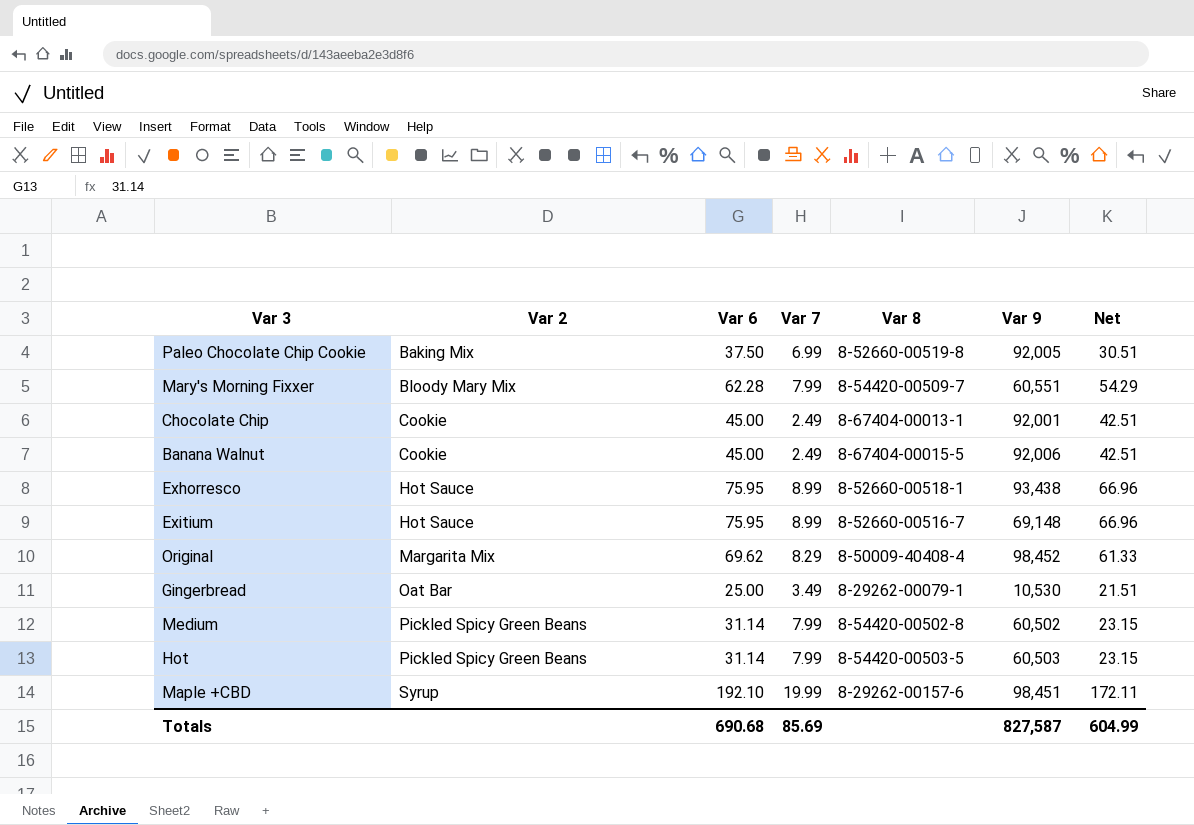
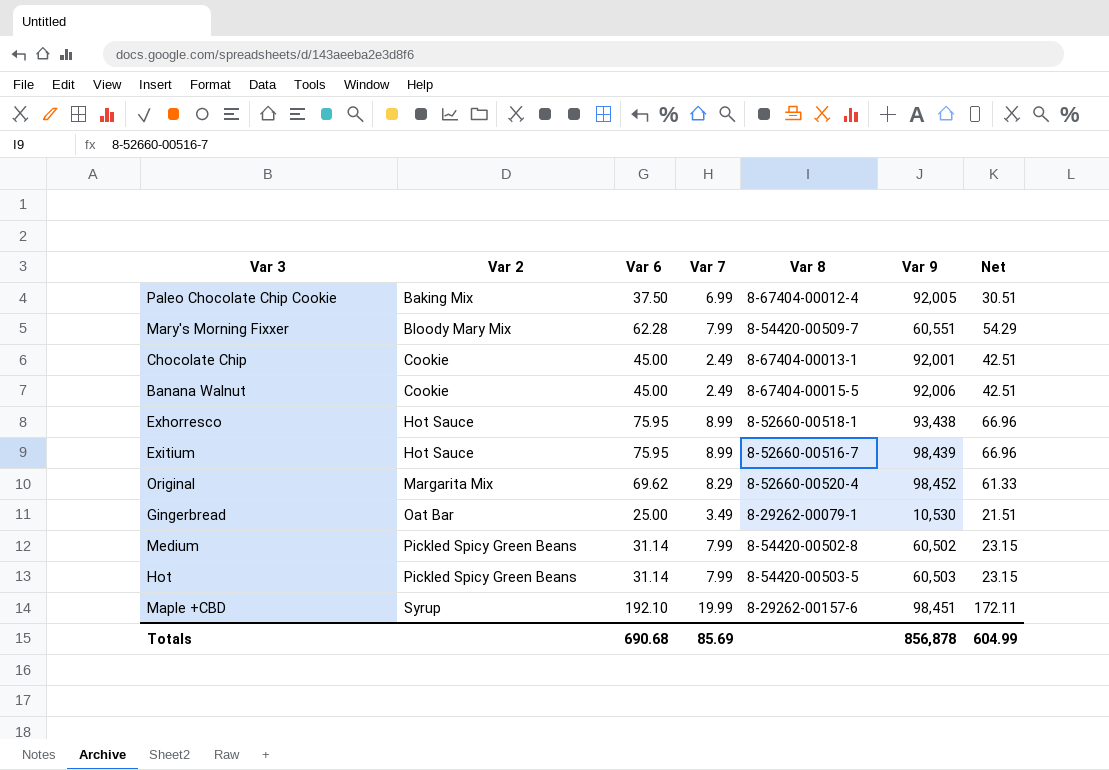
Paleo Chocolate Chip Cookie | Var 8: 8-52660-00519-8 -> 8-67404-00012-4
Exitium | Var 9: 69,148 -> 98,439
Original | Var 8: 8-50009-40408-4 -> 8-52660-00520-4
Totals | Var 9: 827,587 -> 856,878

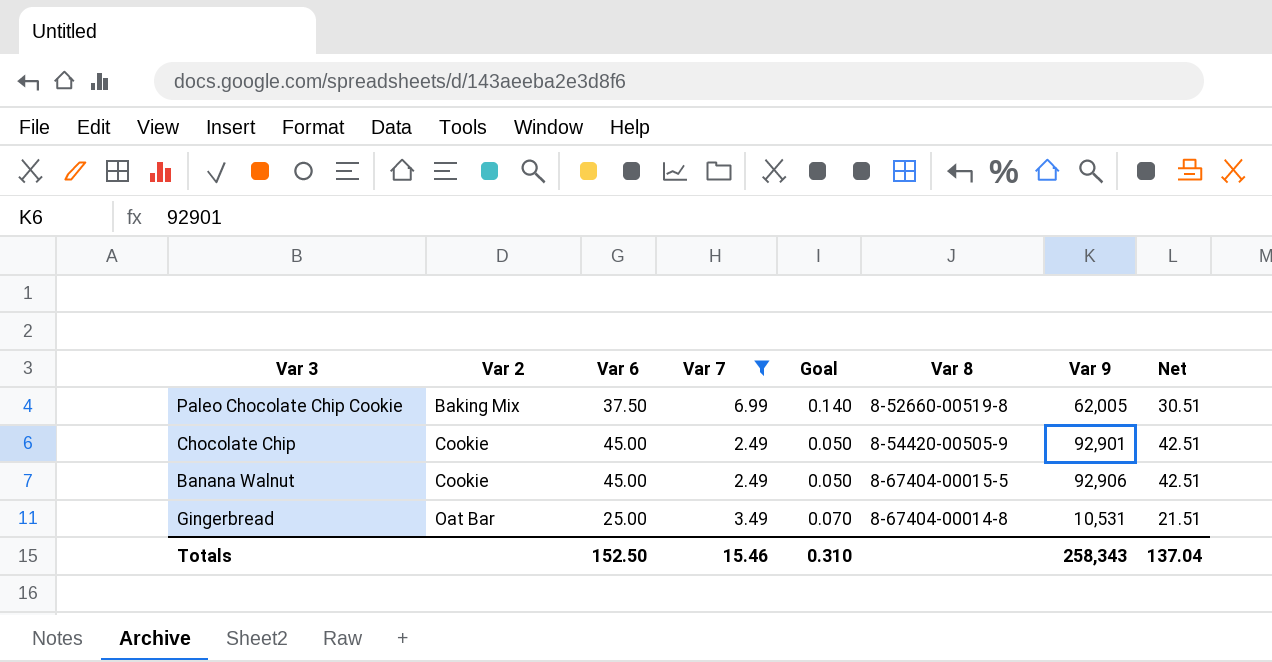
filter: none -> Var 7 <= 6.99
column Goal | formula: none -> [Var 7] * 0.02
Paleo Chocolate Chip Cookie | Var 8: 8-67404-00012-4 -> 8-52660-00519-8
Paleo Chocolate Chip Cookie | Var 9: 92,005 -> 62,005
Chocolate Chip | Var 8: 8-67404-00013-1 -> 8-54420-00505-9
Chocolate Chip | Var 9: 92,001 -> 92,901
Banana Walnut | Var 9: 92,006 -> 92,906
Gingerbread | Var 8: 8-29262-00079-1 -> 8-67404-00014-8
Gingerbread | Var 9: 10,530 -> 10,531
Totals | Var 6: 690.68 -> 152.50
Totals | Var 7: 85.69 -> 15.46
Totals | Var 9: 856,878 -> 258,343
Totals | Net: 604.99 -> 137.04

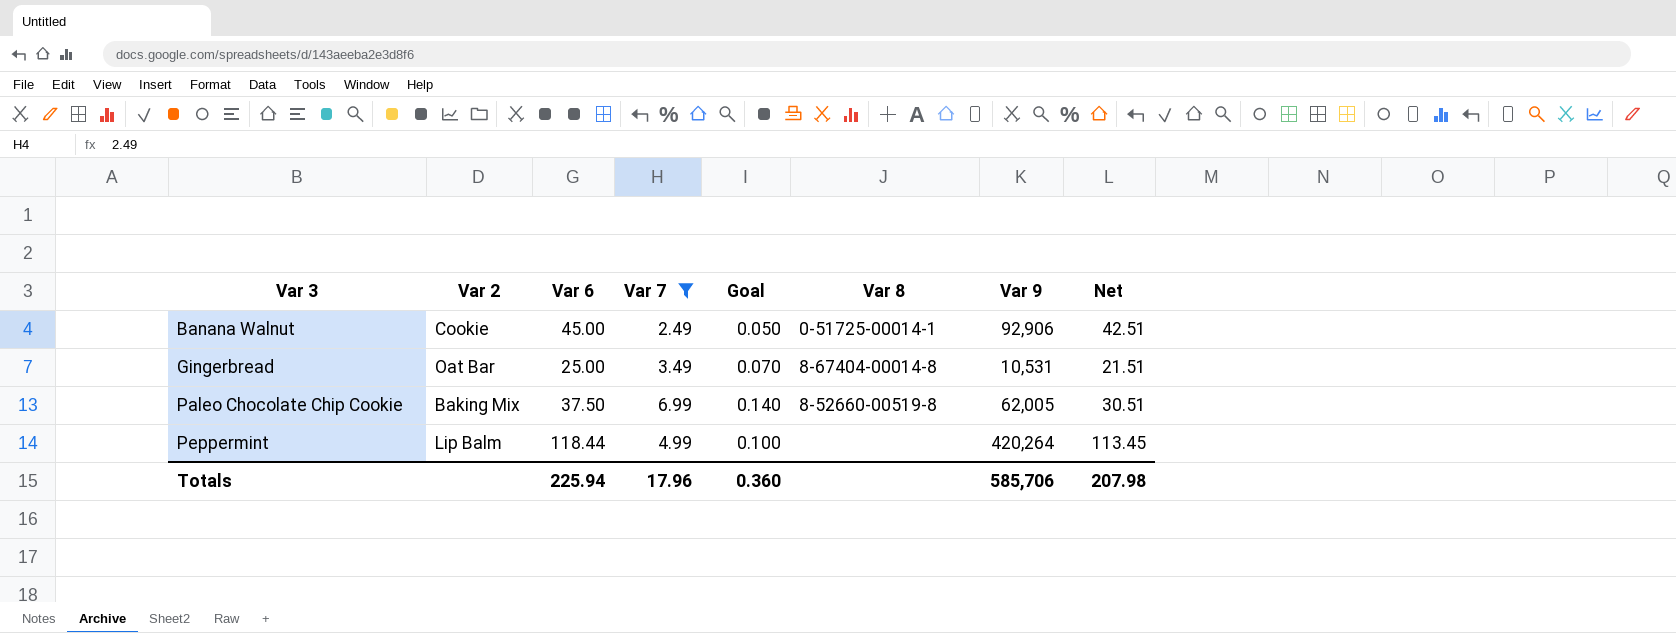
row order: Var 2 ascending -> Var 3 ascending
row Chocolate Chip: Cookie | 45.00 | 2.49 | 0.050 | 8-54420-00505-9 | 92,901 | 42.51 -> none
Banana Walnut | Var 8: 8-67404-00015-5 -> 0-51725-00014-1
row Peppermint: none -> Lip Balm | 118.44 | 4.99 | 0.100 | none | 420,264 | 113.45
Totals | Var 6: 152.50 -> 225.94
Totals | Var 7: 15.46 -> 17.96
Totals | Goal: 0.310 -> 0.360
Totals | Var 9: 258,343 -> 585,706
Totals | Net: 137.04 -> 207.98

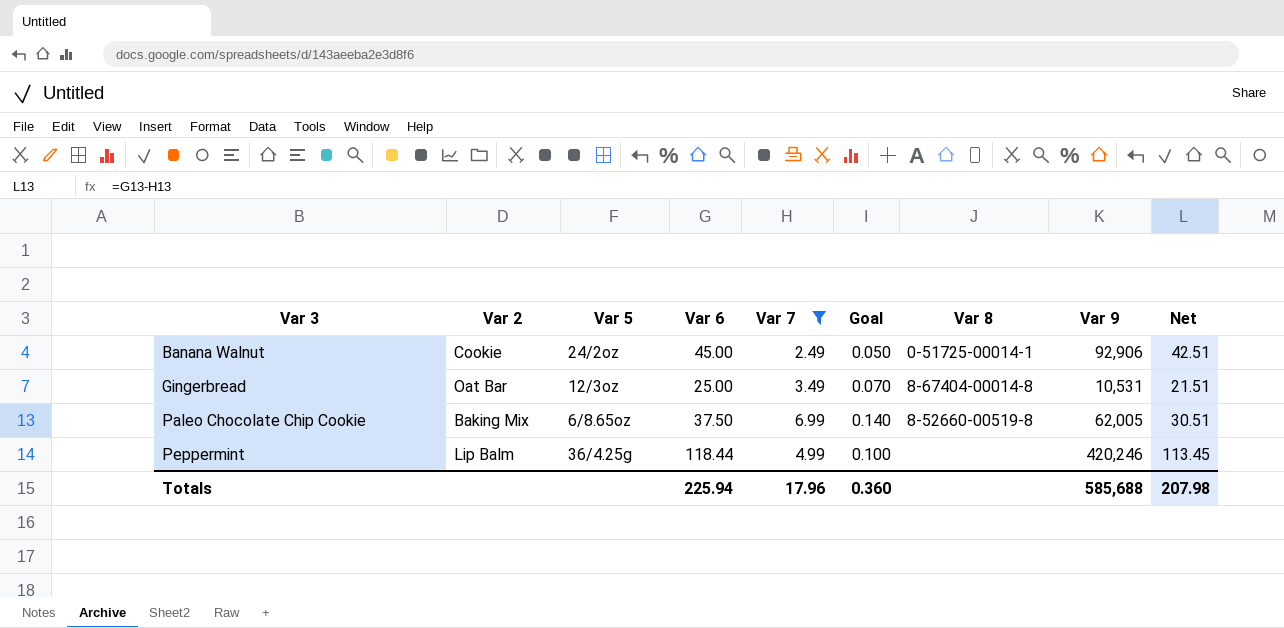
column Var 5 | position: none -> 3
Peppermint | Var 9: 420,264 -> 420,246
Totals | Var 9: 585,706 -> 585,688

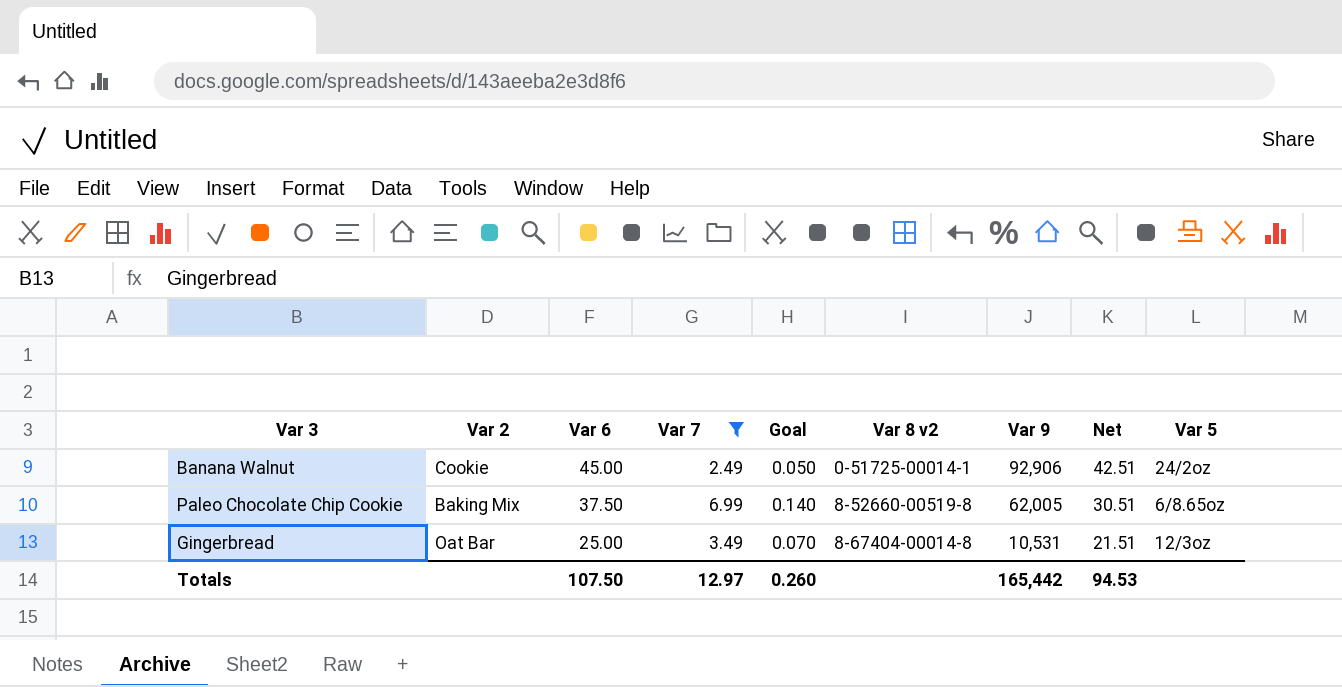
row order: Var 3 ascending -> Var 6 descending
column name: Var 8 -> Var 8 v2
column Var 5 | position: 3 -> 9
row Peppermint: Lip Balm | 36/4.25g | 118.44 | 4.99 | 0.100 | none | 420,246 | 113.45 -> none
Totals | Var 6: 225.94 -> 107.50
Totals | Var 7: 17.96 -> 12.97
Totals | Goal: 0.360 -> 0.260
Totals | Var 9: 585,688 -> 165,442
Totals | Net: 207.98 -> 94.53

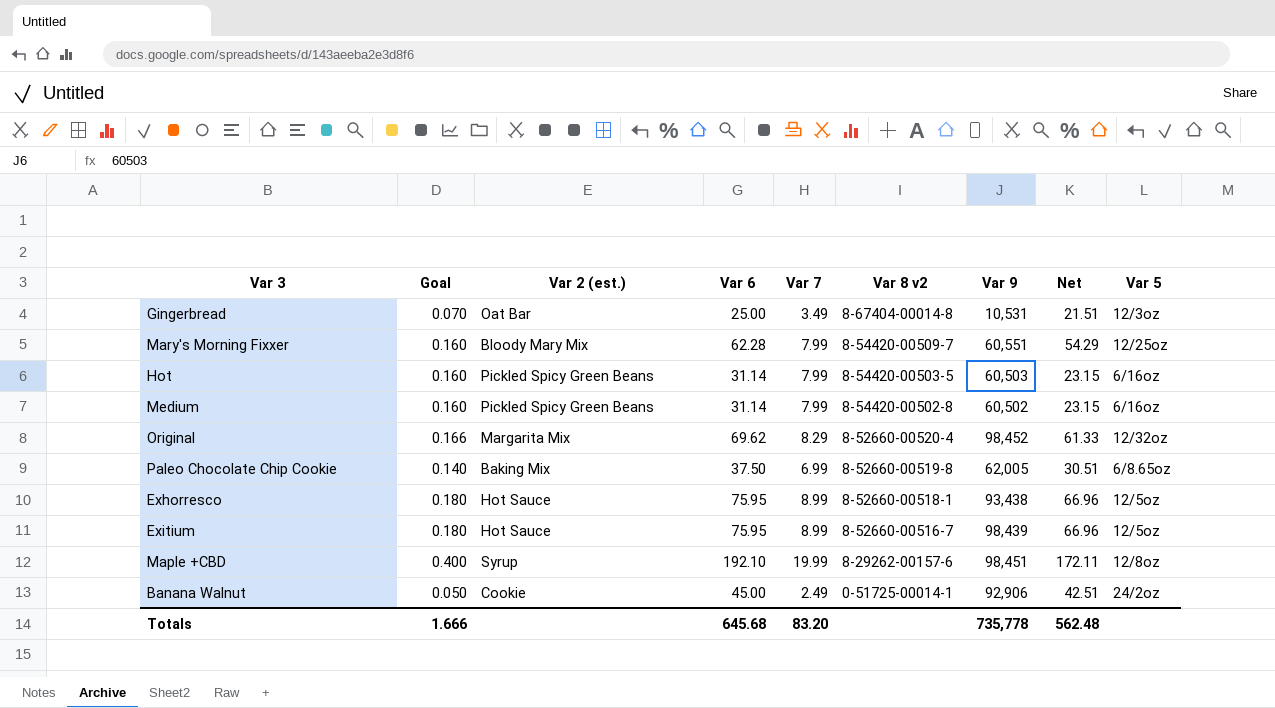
filter: Var 7 <= 6.99 -> none
row order: Var 6 descending -> Var 8 v2 descending
column Goal | position: 5 -> 2
column name: Var 2 -> Var 2 (est.)
Totals | Goal: 0.260 -> 1.666
Totals | Var 6: 107.50 -> 645.68
Totals | Var 7: 12.97 -> 83.20
Totals | Var 9: 165,442 -> 735,778
Totals | Net: 94.53 -> 562.48

